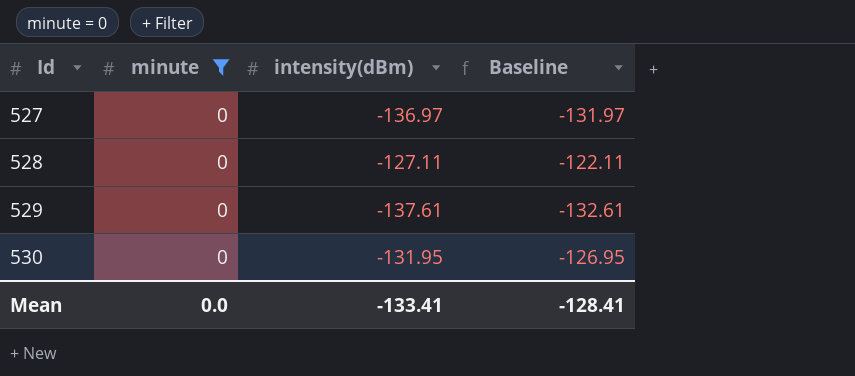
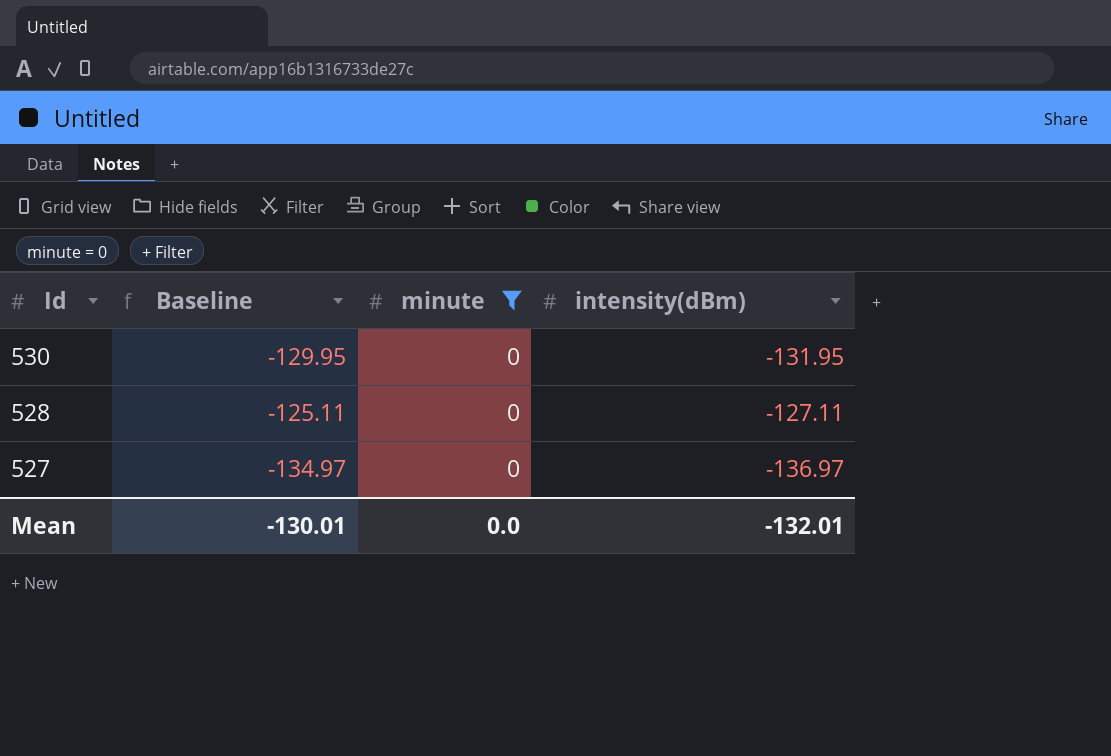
row order: Id ascending -> Id descending
column Baseline | formula: [intensity(dBm)] + 5 -> [intensity(dBm)] + 2
column Baseline | position: 4 -> 2
row 529: 0 | -137.61 | -132.61 -> none
Mean | Baseline: -128.41 -> -130.01
Mean | intensity(dBm): -133.41 -> -132.01

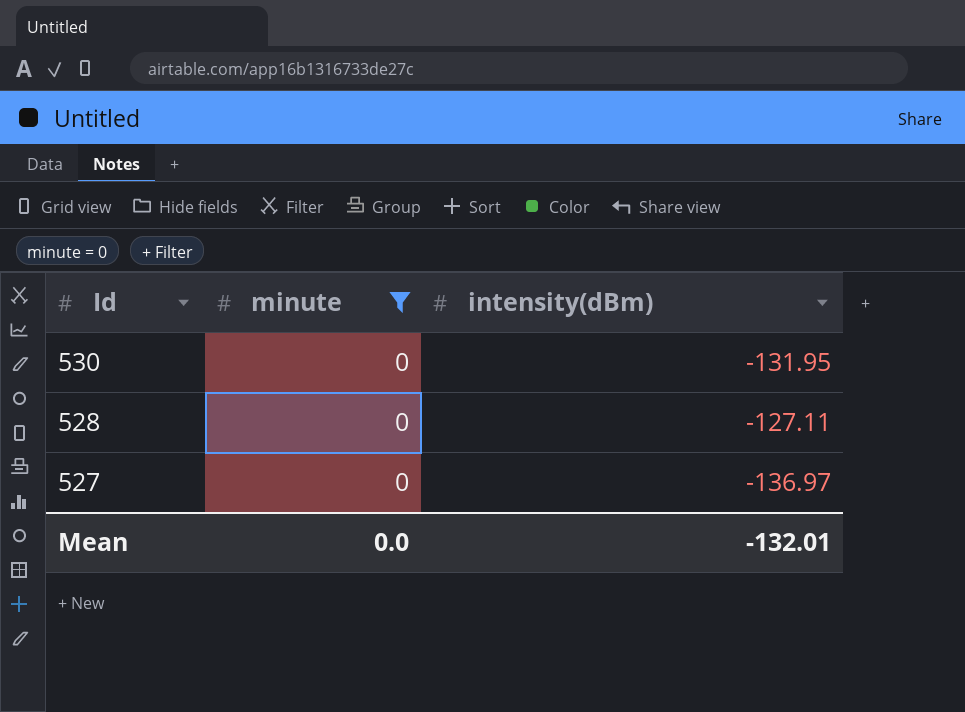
column Baseline | formula: [intensity(dBm)] + 2 -> none

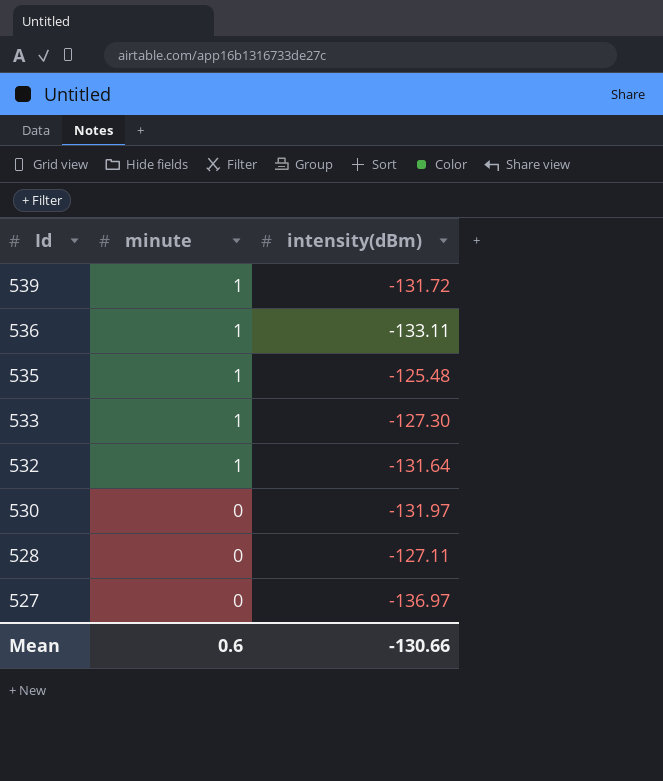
filter: minute = 0 -> none
530 | intensity(dBm): -131.95 -> -131.97
Mean | minute: 0.0 -> 0.6
Mean | intensity(dBm): -132.01 -> -130.66

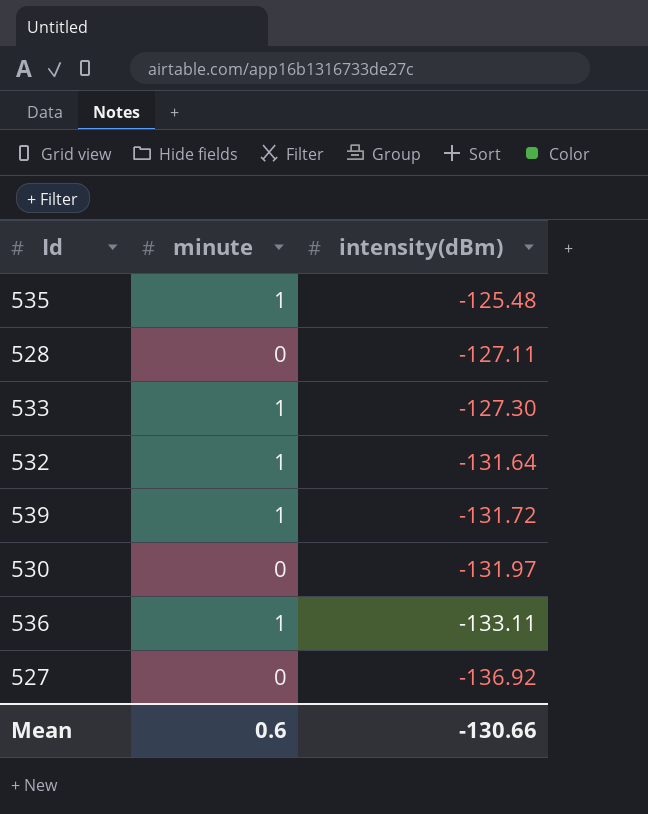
row order: Id descending -> intensity(dBm) descending
527 | intensity(dBm): -136.97 -> -136.92

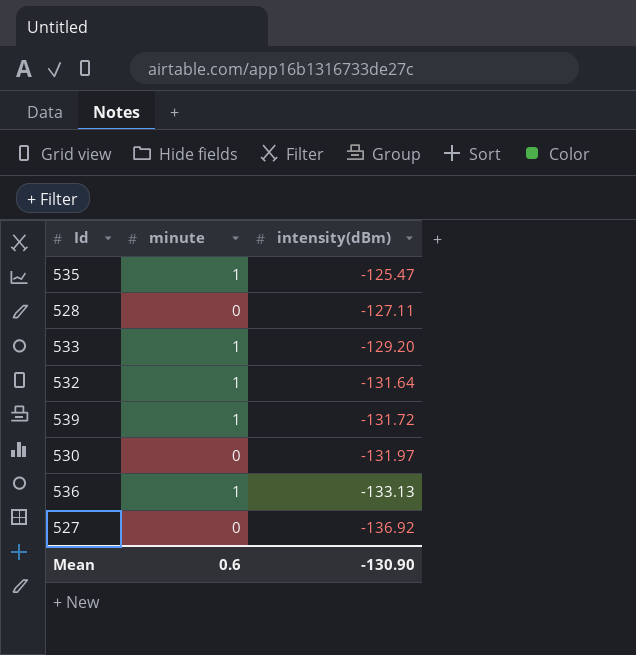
535 | intensity(dBm): -125.48 -> -125.47
533 | intensity(dBm): -127.30 -> -129.20
536 | intensity(dBm): -133.11 -> -133.13
Mean | intensity(dBm): -130.66 -> -130.90

